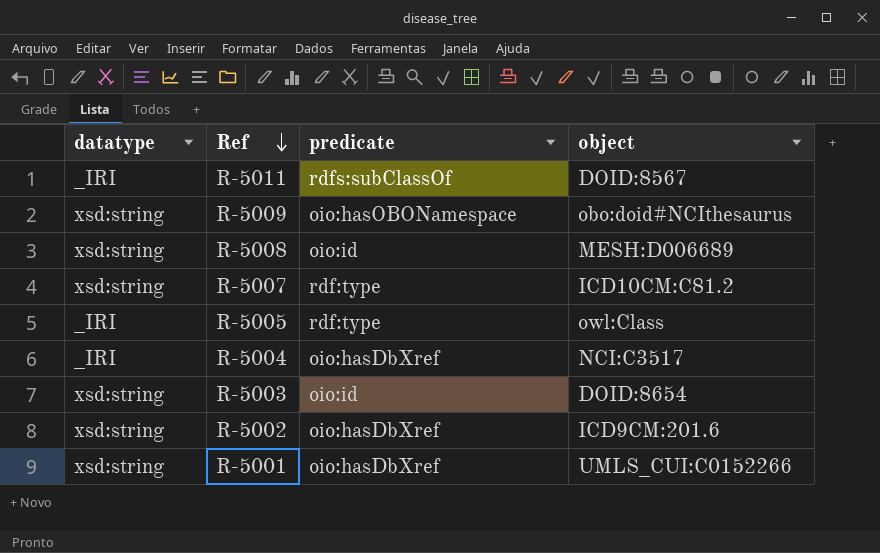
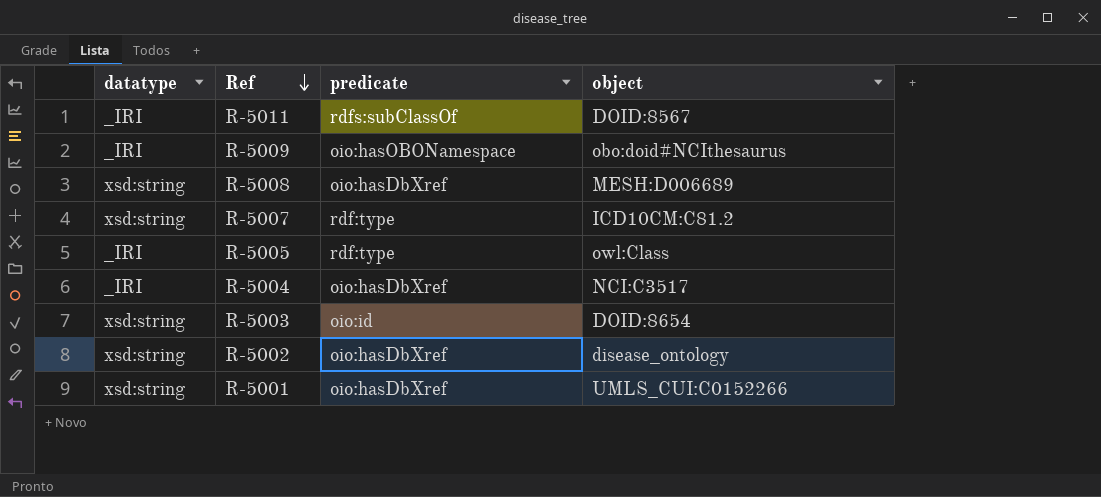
R-5009 | datatype: xsd:string -> _IRI
R-5008 | predicate: oio:id -> oio:hasDbXref
R-5002 | object: ICD9CM:201.6 -> disease_ontology

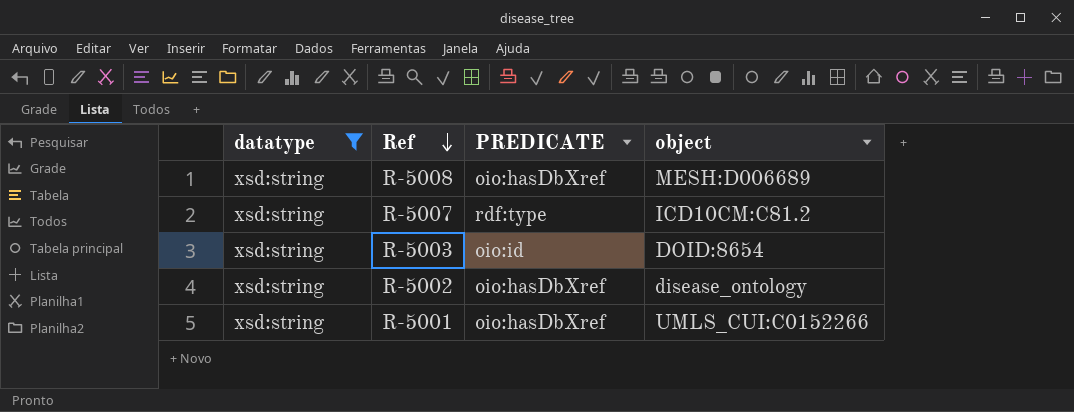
filter: none -> datatype = xsd:string
column name: predicate -> PREDICATE

